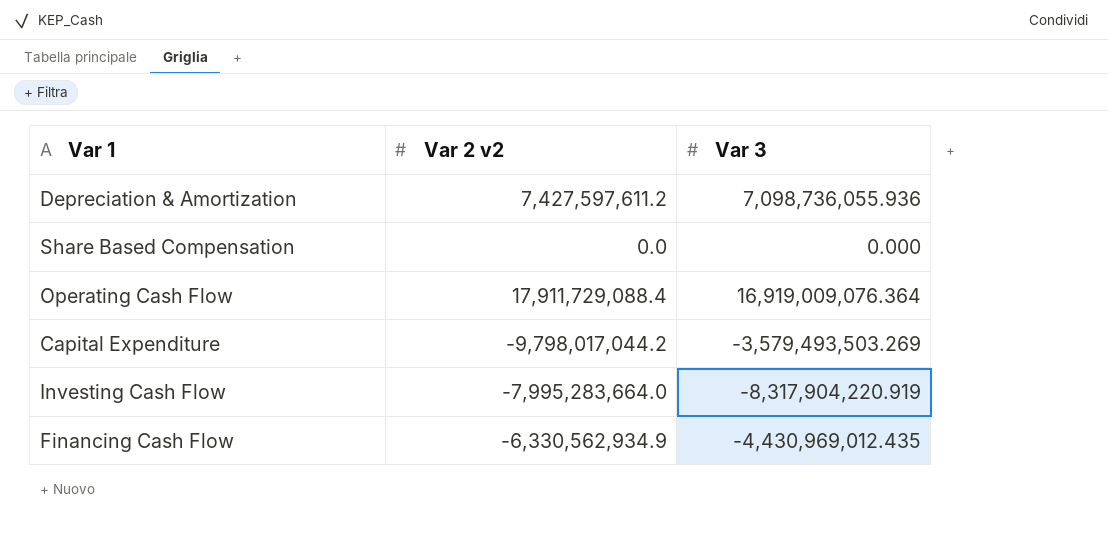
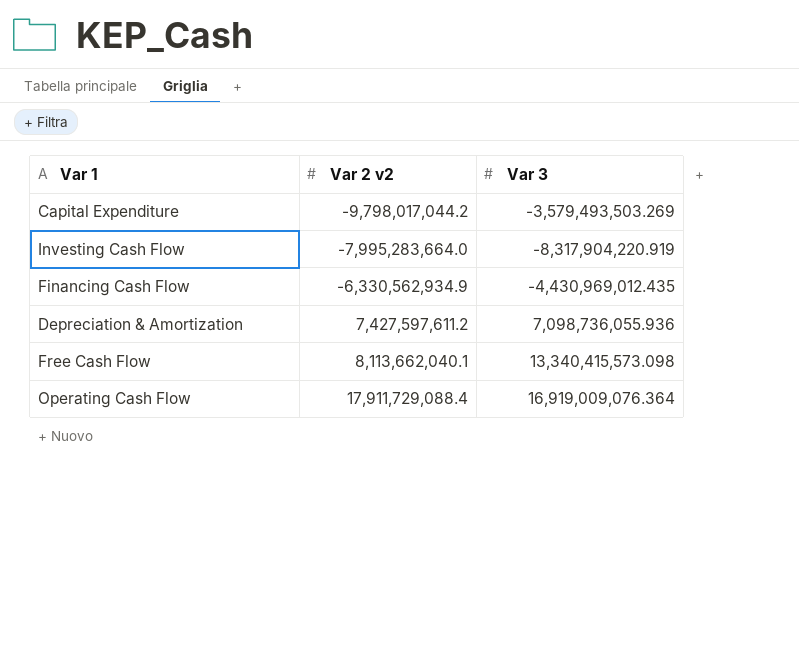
row order: none -> Var 2 v2 ascending
row Share Based Compensation: 0.0 | 0.000 -> none
row Free Cash Flow: none -> 8,113,662,040.1 | 13,340,415,573.098

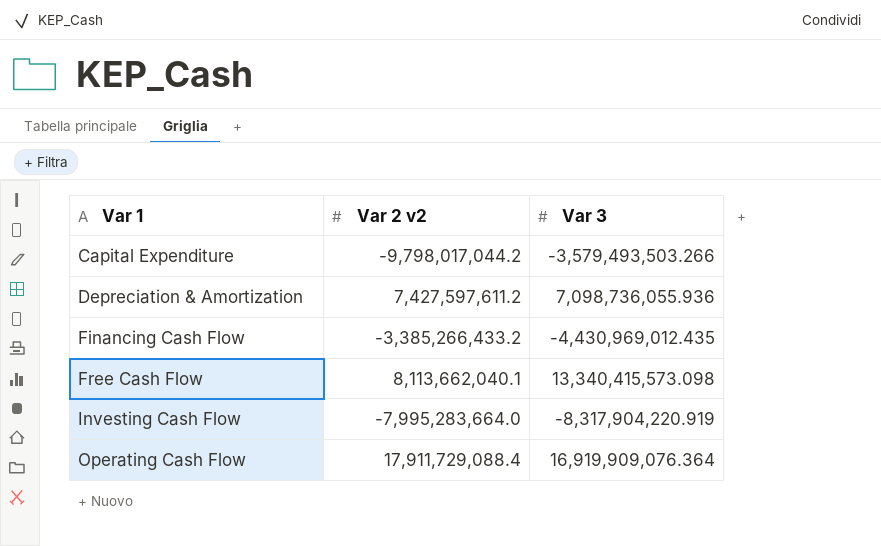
row order: Var 2 v2 ascending -> Var 1 ascending
Capital Expenditure | Var 3: -3,579,493,503.269 -> -3,579,493,503.266
Financing Cash Flow | Var 2 v2: -6,330,562,934.9 -> -3,385,266,433.2
Operating Cash Flow | Var 3: 16,919,009,076.364 -> 16,919,909,076.364

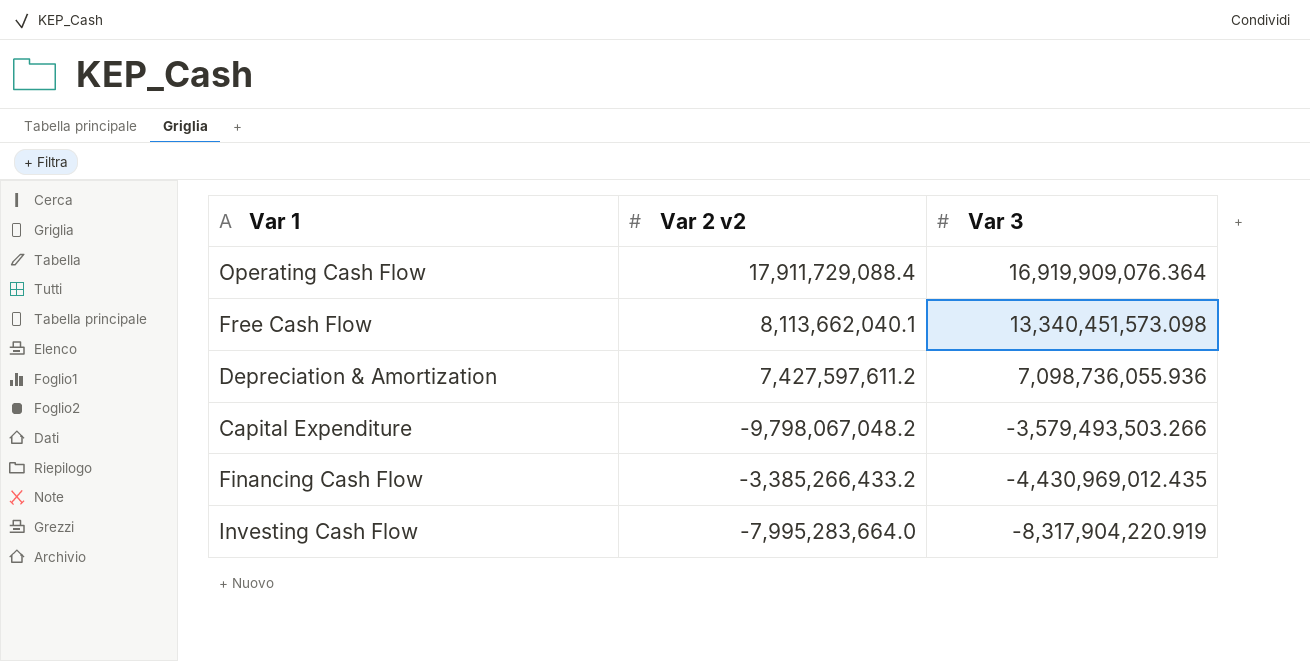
row order: Var 1 ascending -> Var 3 descending
Free Cash Flow | Var 3: 13,340,415,573.098 -> 13,340,451,573.098
Capital Expenditure | Var 2 v2: -9,798,017,044.2 -> -9,798,067,048.2

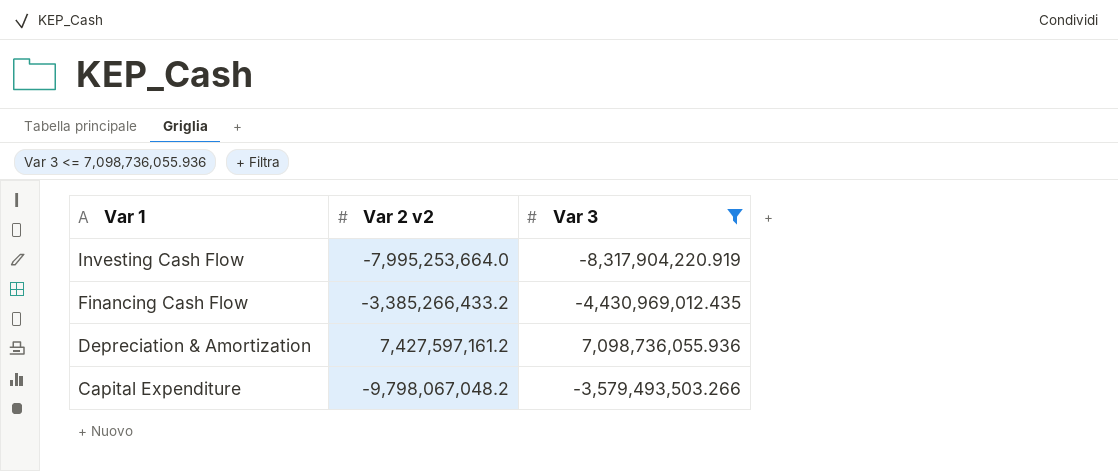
filter: none -> Var 3 <= 7,098,736,055.936
row order: Var 3 descending -> Var 1 descending
Investing Cash Flow | Var 2 v2: -7,995,283,664.0 -> -7,995,253,664.0
Depreciation & Amortization | Var 2 v2: 7,427,597,611.2 -> 7,427,597,161.2

